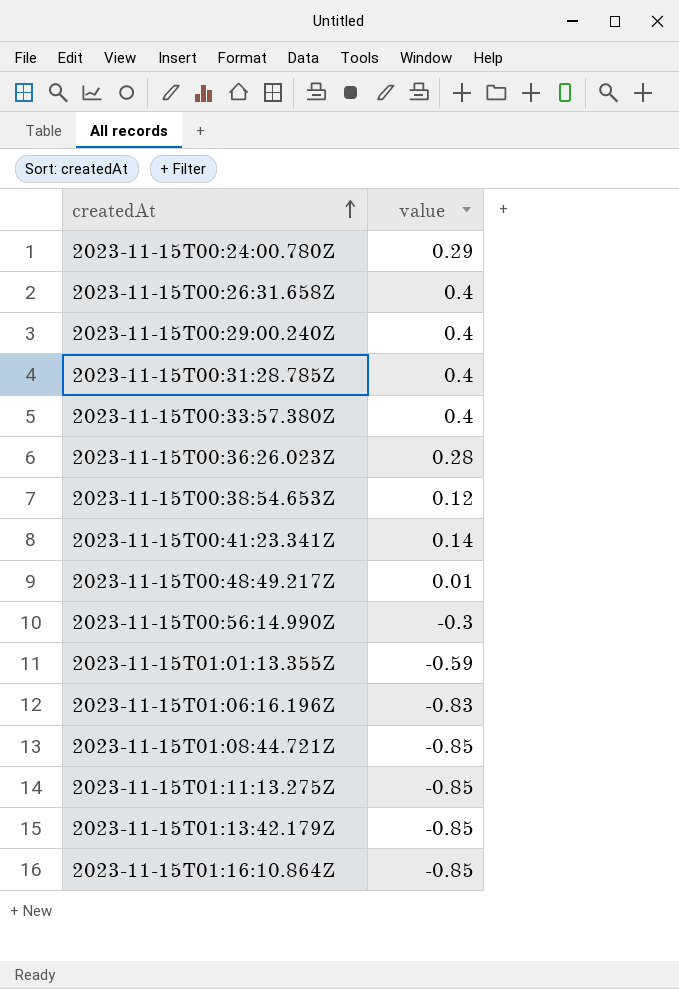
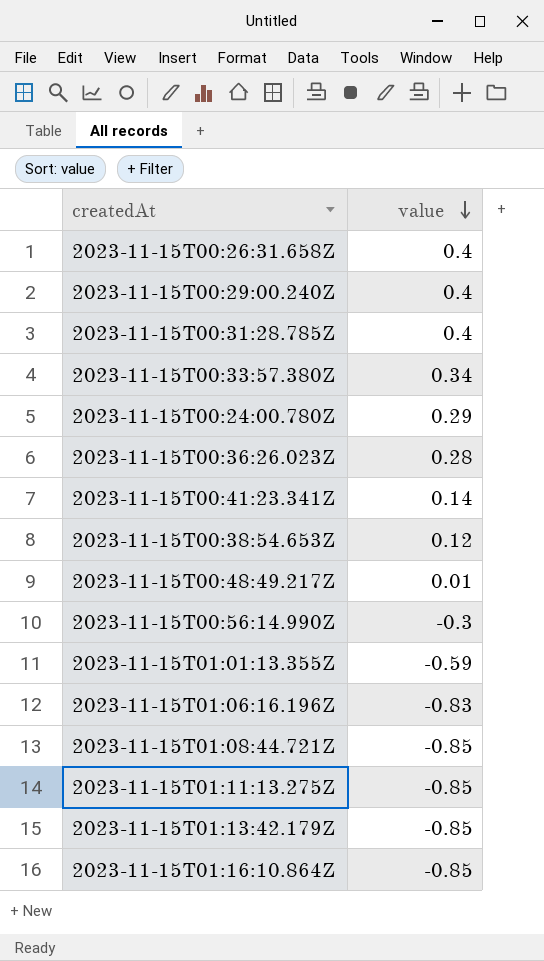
row order: createdAt ascending -> value descending
2023-11-15T00:33:57.380Z | value: 0.4 -> 0.34

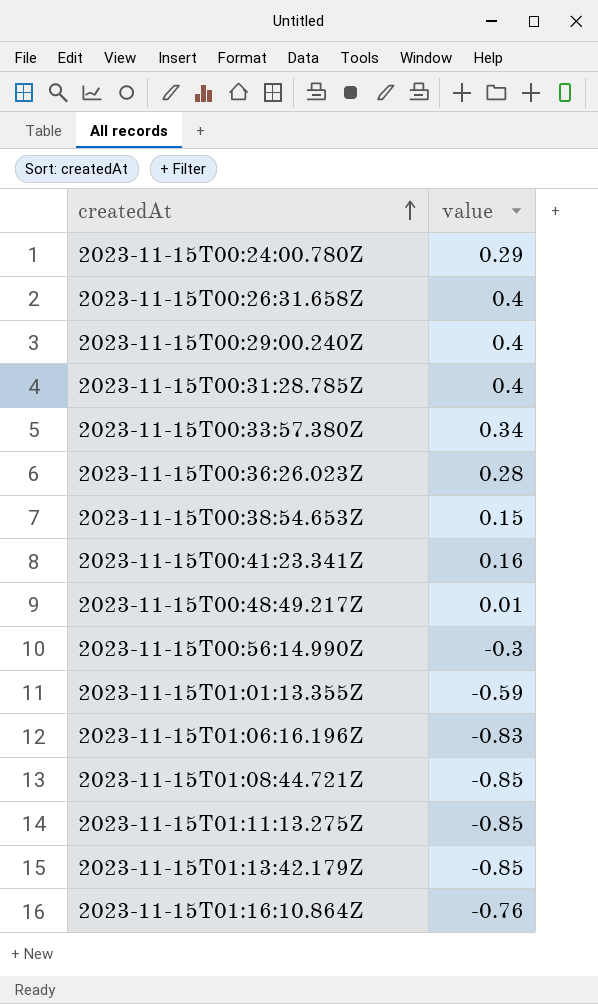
row order: value descending -> createdAt ascending
2023-11-15T00:38:54.653Z | value: 0.12 -> 0.15
2023-11-15T00:41:23.341Z | value: 0.14 -> 0.16
2023-11-15T01:16:10.864Z | value: -0.85 -> -0.76

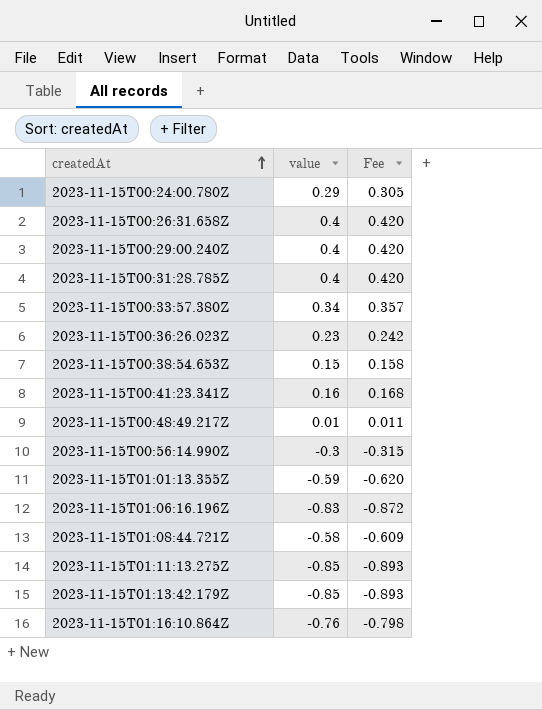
column Fee | formula: none -> [value] * 1.05
2023-11-15T00:36:26.023Z | value: 0.28 -> 0.23
2023-11-15T01:08:44.721Z | value: -0.85 -> -0.58

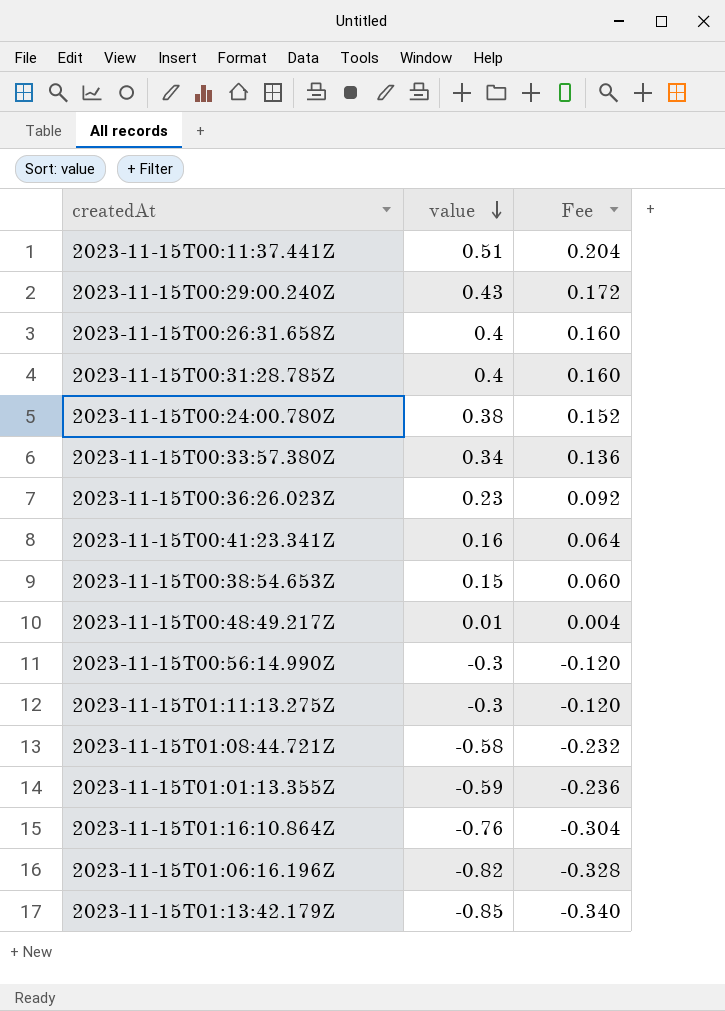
row order: createdAt ascending -> value descending
column Fee | formula: [value] * 1.05 -> [value] * 0.4
row 2023-11-15T00:11:37.441Z: none -> 0.51 | 0.204
2023-11-15T00:29:00.240Z | value: 0.4 -> 0.43
2023-11-15T00:24:00.780Z | value: 0.29 -> 0.38
2023-11-15T01:11:13.275Z | value: -0.85 -> -0.3
2023-11-15T01:06:16.196Z | value: -0.83 -> -0.82

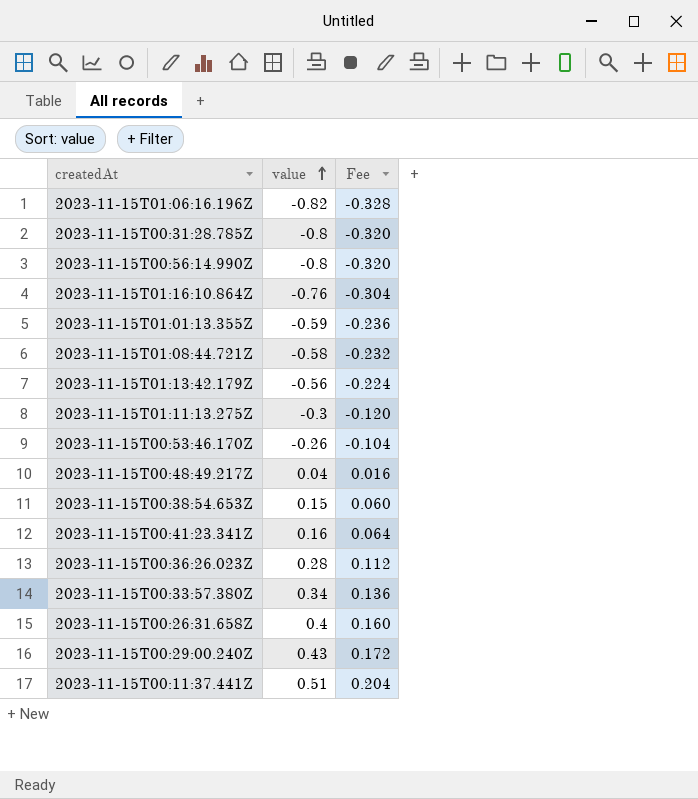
row order: value descending -> value ascending
row 2023-11-15T00:24:00.780Z: 0.38 | 0.152 -> none
2023-11-15T00:31:28.785Z | value: 0.4 -> -0.8
2023-11-15T00:31:28.785Z | Fee: 0.160 -> -0.320
2023-11-15T00:56:14.990Z | value: -0.3 -> -0.8
2023-11-15T00:56:14.990Z | Fee: -0.120 -> -0.320
2023-11-15T01:13:42.179Z | value: -0.85 -> -0.56
2023-11-15T01:13:42.179Z | Fee: -0.340 -> -0.224
row 2023-11-15T00:53:46.170Z: none -> -0.26 | -0.104
2023-11-15T00:48:49.217Z | value: 0.01 -> 0.04
2023-11-15T00:48:49.217Z | Fee: 0.004 -> 0.016
2023-11-15T00:36:26.023Z | value: 0.23 -> 0.28
2023-11-15T00:36:26.023Z | Fee: 0.092 -> 0.112

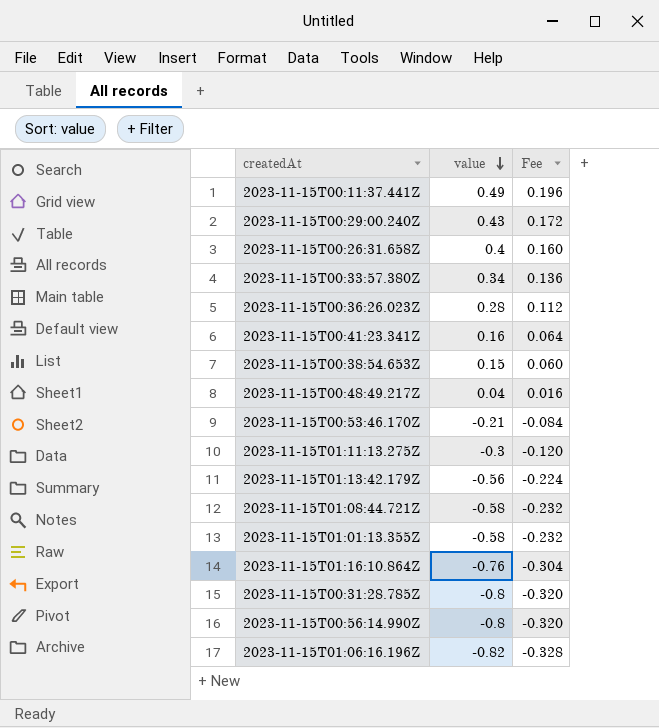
row order: value ascending -> value descending
2023-11-15T00:11:37.441Z | value: 0.51 -> 0.49
2023-11-15T00:11:37.441Z | Fee: 0.204 -> 0.196
2023-11-15T00:53:46.170Z | value: -0.26 -> -0.21
2023-11-15T00:53:46.170Z | Fee: -0.104 -> -0.084
2023-11-15T01:01:13.355Z | value: -0.59 -> -0.58
2023-11-15T01:01:13.355Z | Fee: -0.236 -> -0.232

